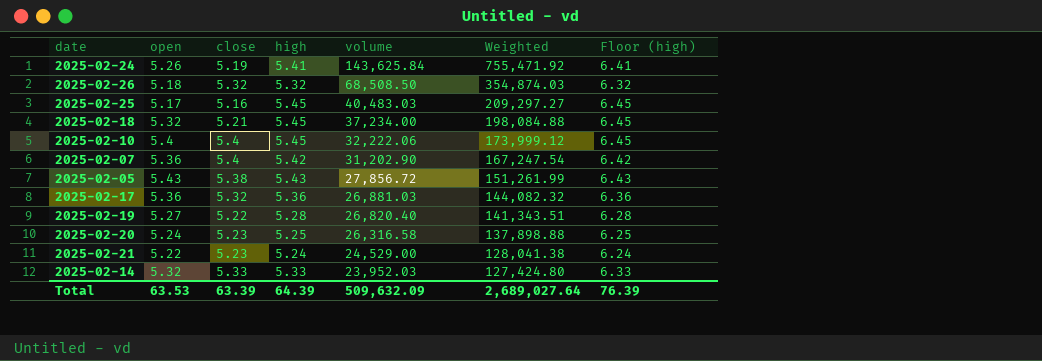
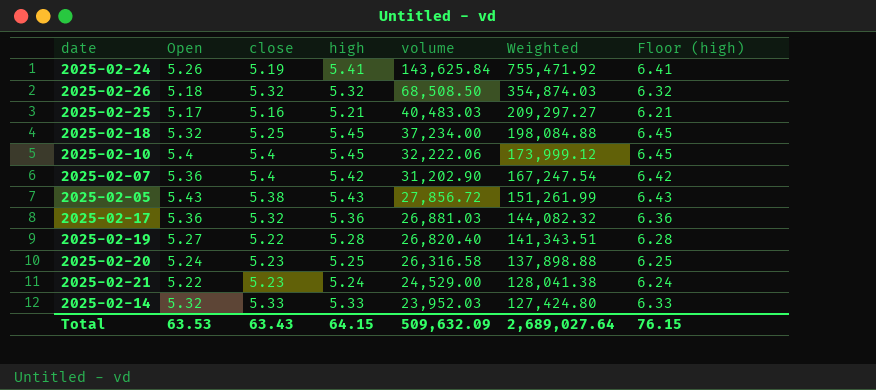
column name: open -> Open
2025-02-25 | high: 5.45 -> 5.21
2025-02-25 | Floor (high): 6.45 -> 6.21
2025-02-18 | close: 5.21 -> 5.25
Total | close: 63.39 -> 63.43
Total | high: 64.39 -> 64.15
Total | Floor (high): 76.39 -> 76.15

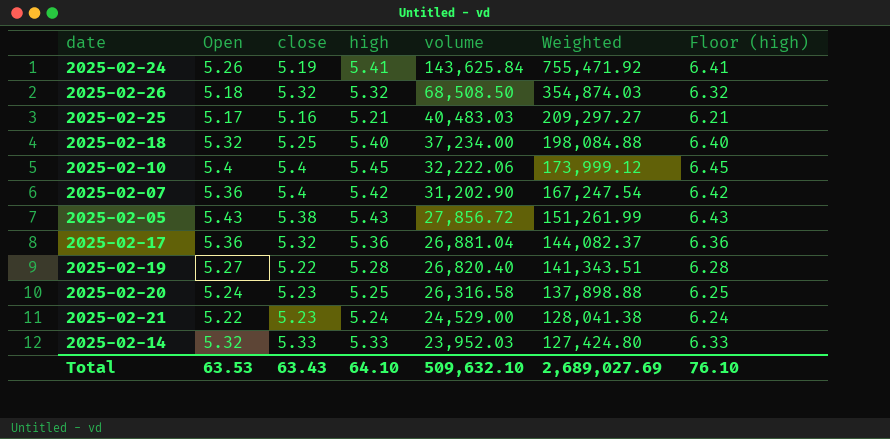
2025-02-18 | high: 5.45 -> 5.40
2025-02-18 | Floor (high): 6.45 -> 6.40
2025-02-17 | volume: 26,881.03 -> 26,881.04
2025-02-17 | Weighted: 144,082.32 -> 144,082.37
Total | high: 64.15 -> 64.10
Total | volume: 509,632.09 -> 509,632.10
Total | Weighted: 2,689,027.64 -> 2,689,027.69
Total | Floor (high): 76.15 -> 76.10

